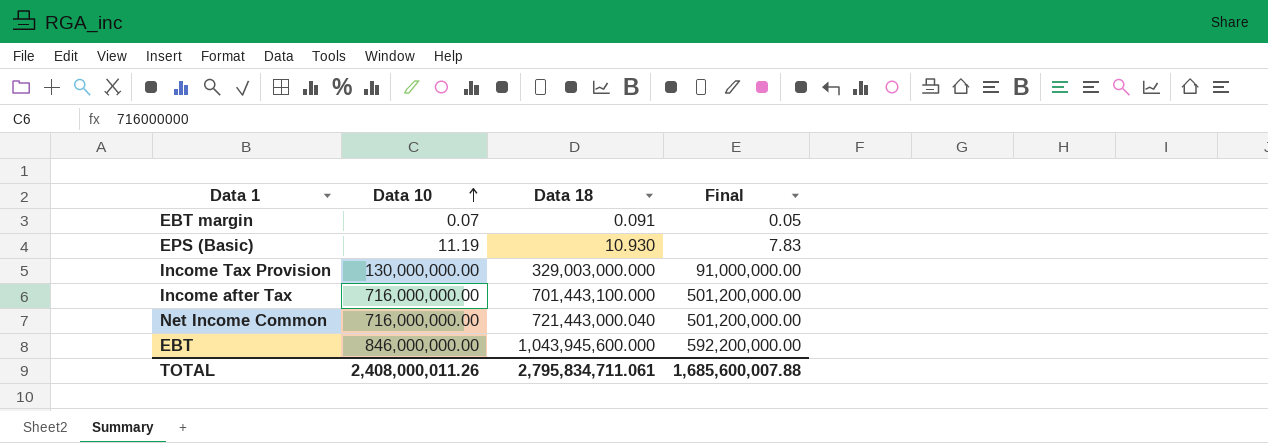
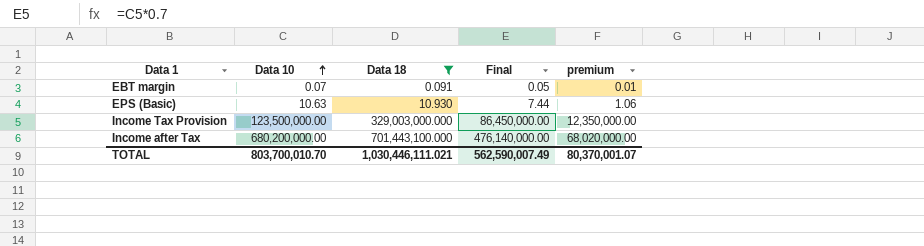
filter: none -> Data 18 <= 701,443,100.000
column premium | formula: none -> [Data 10] * 0.1
EPS (Basic) | Data 10: 11.19 -> 10.63
EPS (Basic) | Final: 7.83 -> 7.44
Income Tax Provision | Data 10: 130,000,000.00 -> 123,500,000.00
Income Tax Provision | Final: 91,000,000.00 -> 86,450,000.00
Income after Tax | Data 10: 716,000,000.00 -> 680,200,000.00
Income after Tax | Final: 501,200,000.00 -> 476,140,000.00
TOTAL | Data 10: 2,408,000,011.26 -> 803,700,010.70
TOTAL | Data 18: 2,795,834,711.061 -> 1,030,446,111.021
TOTAL | Final: 1,685,600,007.88 -> 562,590,007.49

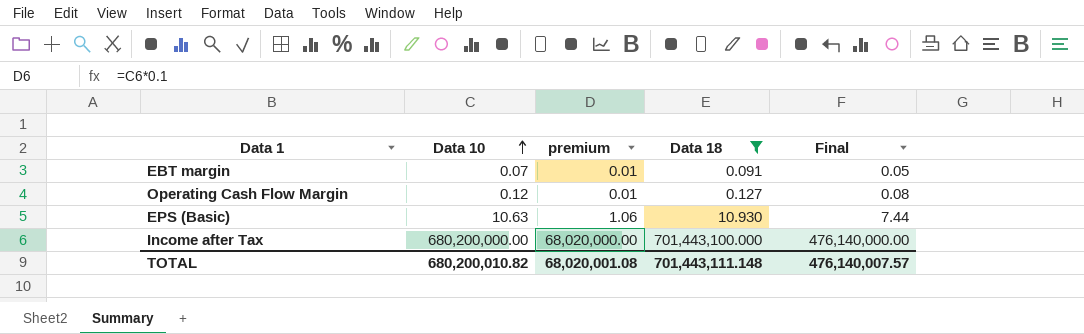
column premium | position: 5 -> 3
row Income Tax Provision: 123,500,000.00 | 329,003,000.000 | 86,450,000.00 | 12,350,000.00 -> none
row Operating Cash Flow Margin: none -> 0.12 | 0.01 | 0.127 | 0.08
TOTAL | Data 10: 803,700,010.70 -> 680,200,010.82
TOTAL | premium: 80,370,001.07 -> 68,020,001.08
TOTAL | Data 18: 1,030,446,111.021 -> 701,443,111.148
TOTAL | Final: 562,590,007.49 -> 476,140,007.57

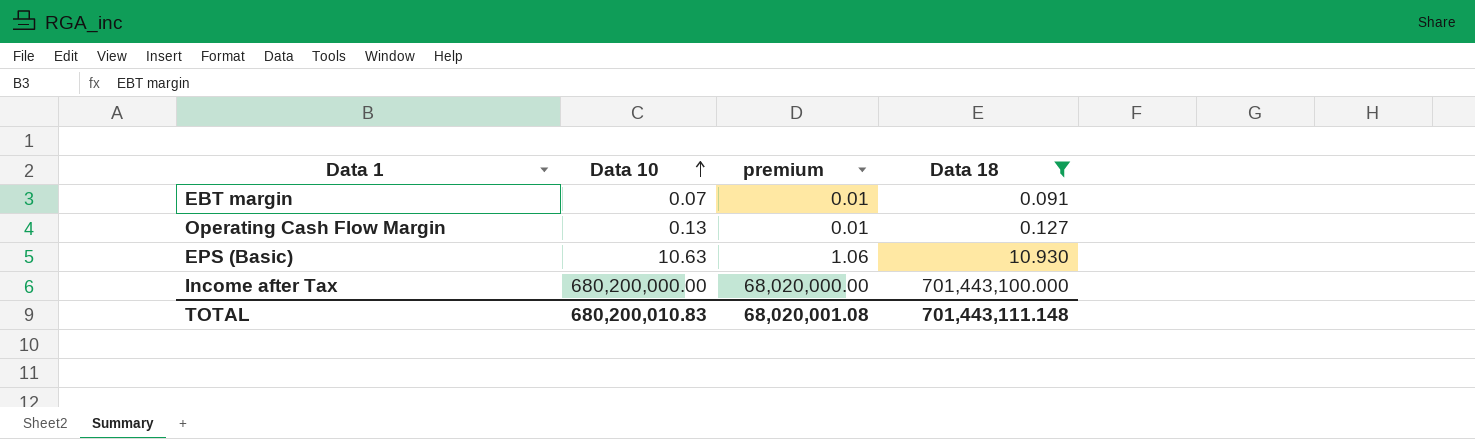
column Final | formula: [Data 10] * 0.7 -> none
Operating Cash Flow Margin | Data 10: 0.12 -> 0.13
TOTAL | Data 10: 680,200,010.82 -> 680,200,010.83

